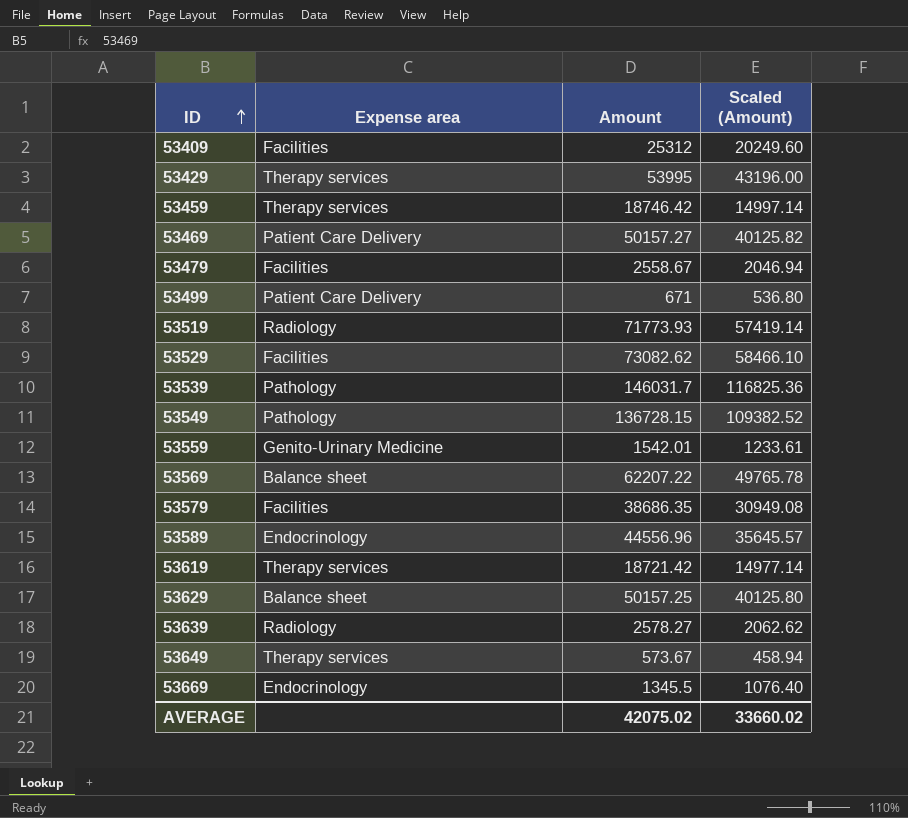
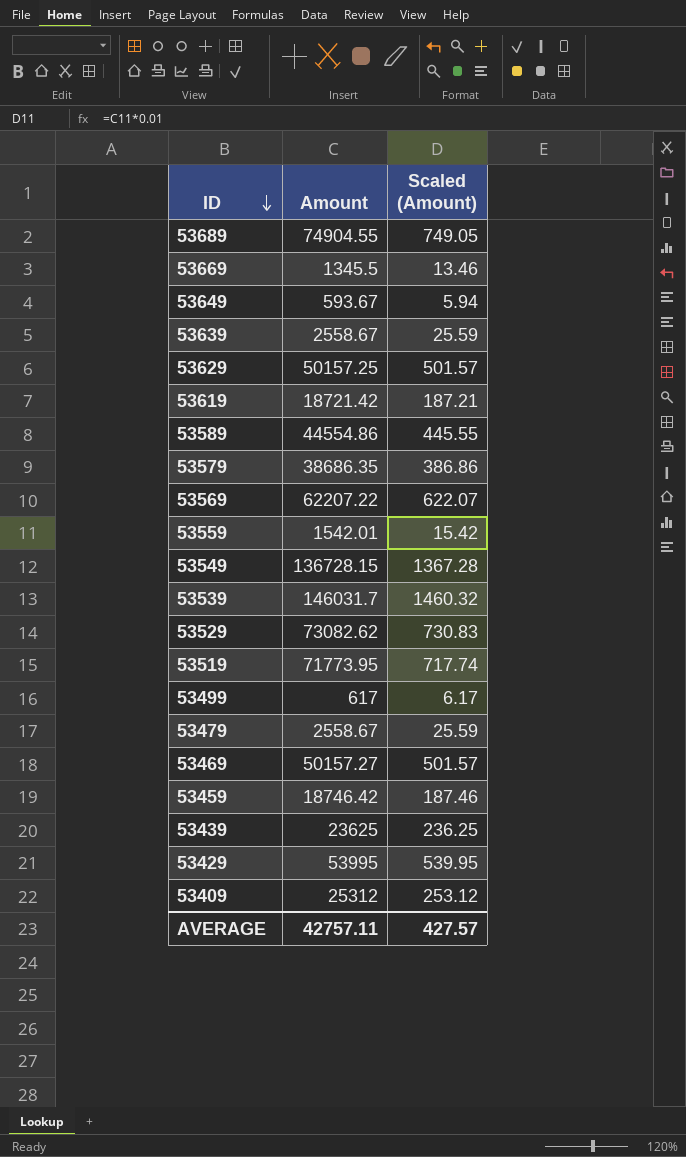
row order: ID ascending -> ID descending
column Expense area | position: 2 -> none
column Scaled (Amount) | formula: [Amount] * 0.8 -> [Amount] * 0.01
row 53689: none -> 74904.55 | 749.05
53649 | Amount: 573.67 -> 593.67
53639 | Amount: 2578.27 -> 2558.67
53589 | Amount: 44556.96 -> 44554.86
53519 | Amount: 71773.93 -> 71773.95
53499 | Amount: 671 -> 617
row 53439: none -> 23625 | 236.25
AVERAGE | Amount: 42075.02 -> 42757.11
AVERAGE | Scaled (Amount): 33660.02 -> 427.57

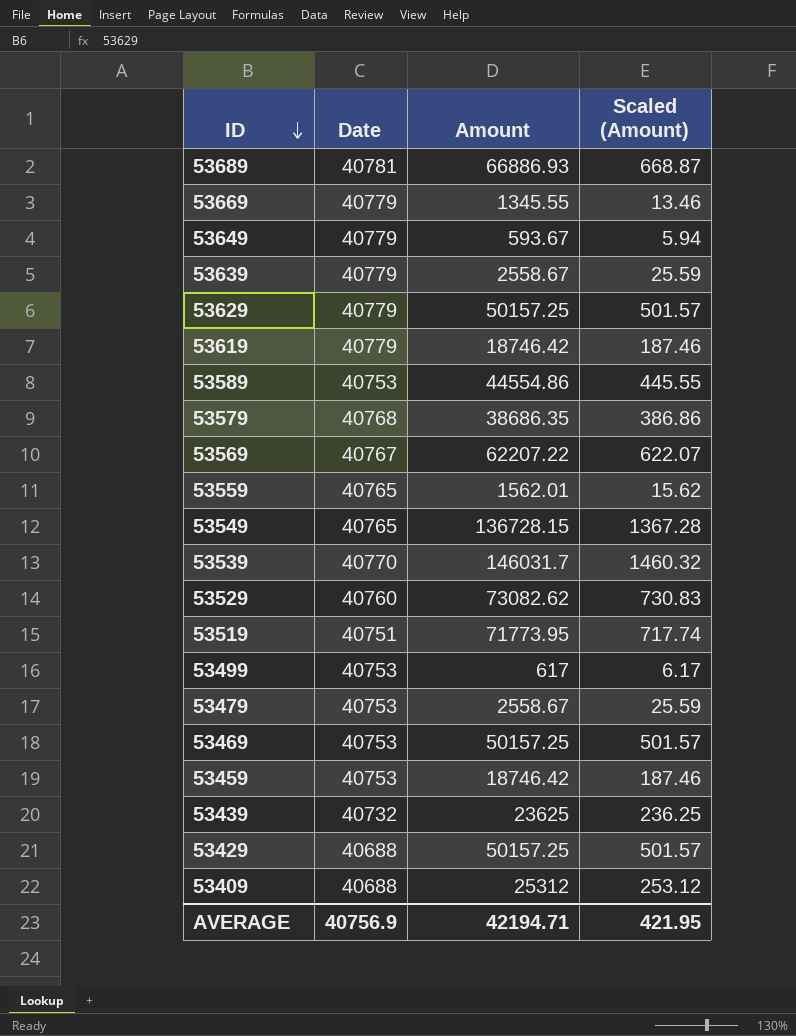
column Date | position: none -> 2
53689 | Amount: 74904.55 -> 66886.93
53689 | Scaled (Amount): 749.05 -> 668.87
53669 | Amount: 1345.5 -> 1345.55
53619 | Amount: 18721.42 -> 18746.42
53619 | Scaled (Amount): 187.21 -> 187.46
53559 | Amount: 1542.01 -> 1562.01
53559 | Scaled (Amount): 15.42 -> 15.62
53469 | Amount: 50157.27 -> 50157.25
53429 | Amount: 53995 -> 50157.25
53429 | Scaled (Amount): 539.95 -> 501.57
AVERAGE | Amount: 42757.11 -> 42194.71
AVERAGE | Scaled (Amount): 427.57 -> 421.95

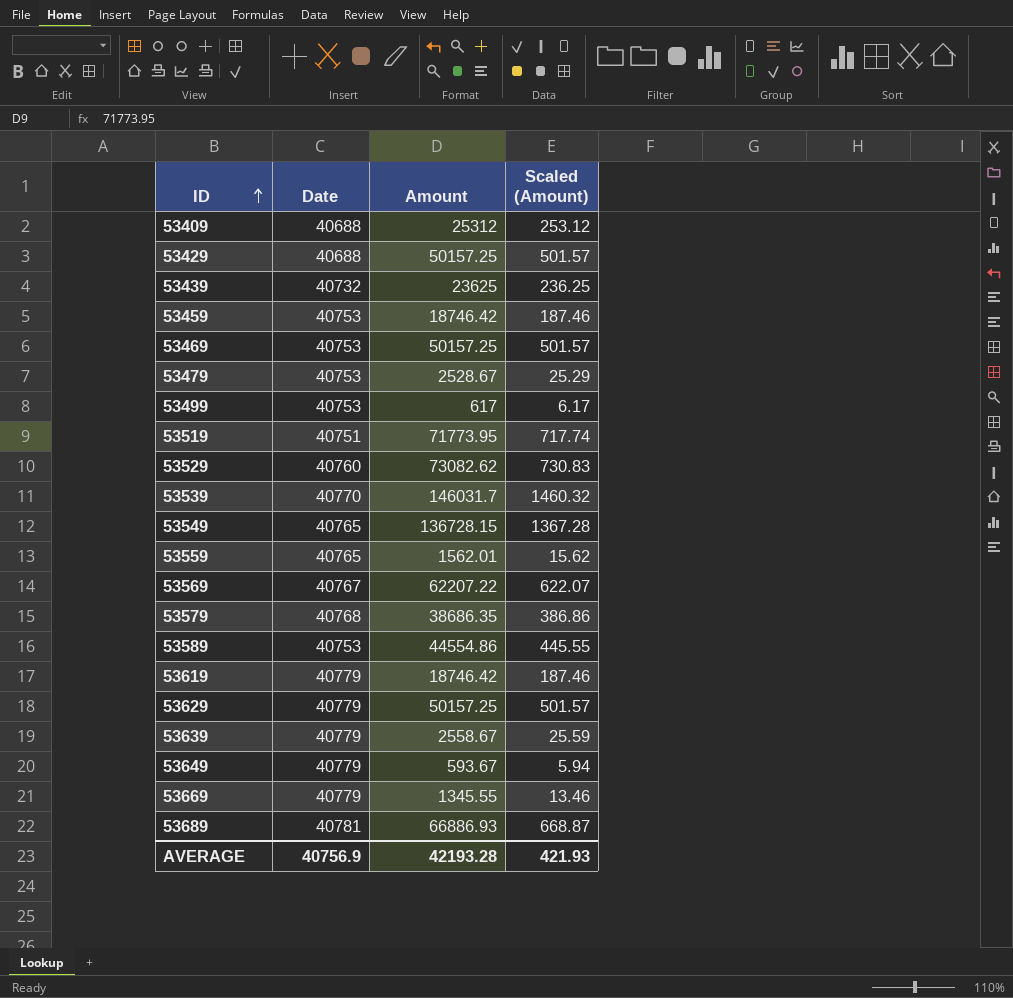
row order: ID descending -> ID ascending
53479 | Amount: 2558.67 -> 2528.67
53479 | Scaled (Amount): 25.59 -> 25.29
AVERAGE | Amount: 42194.71 -> 42193.28
AVERAGE | Scaled (Amount): 421.95 -> 421.93

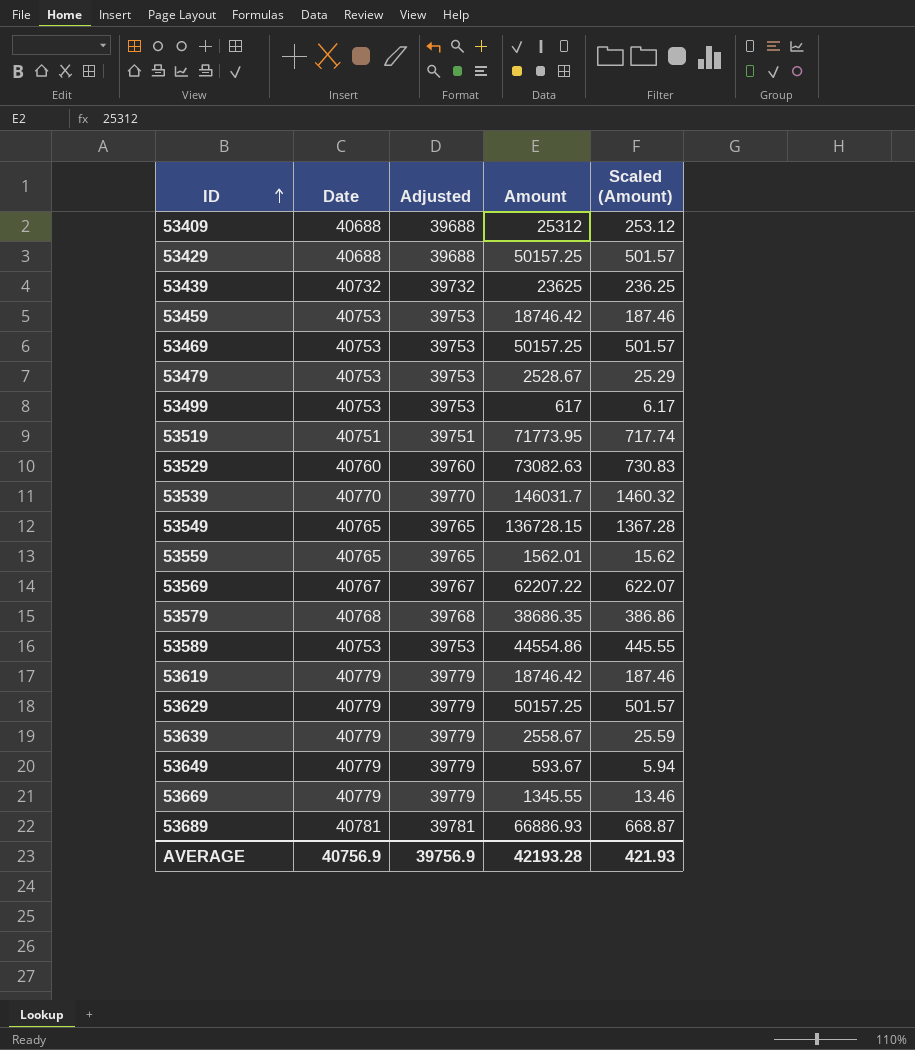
column Adjusted | formula: none -> [Date] - 1000
53529 | Amount: 73082.62 -> 73082.63

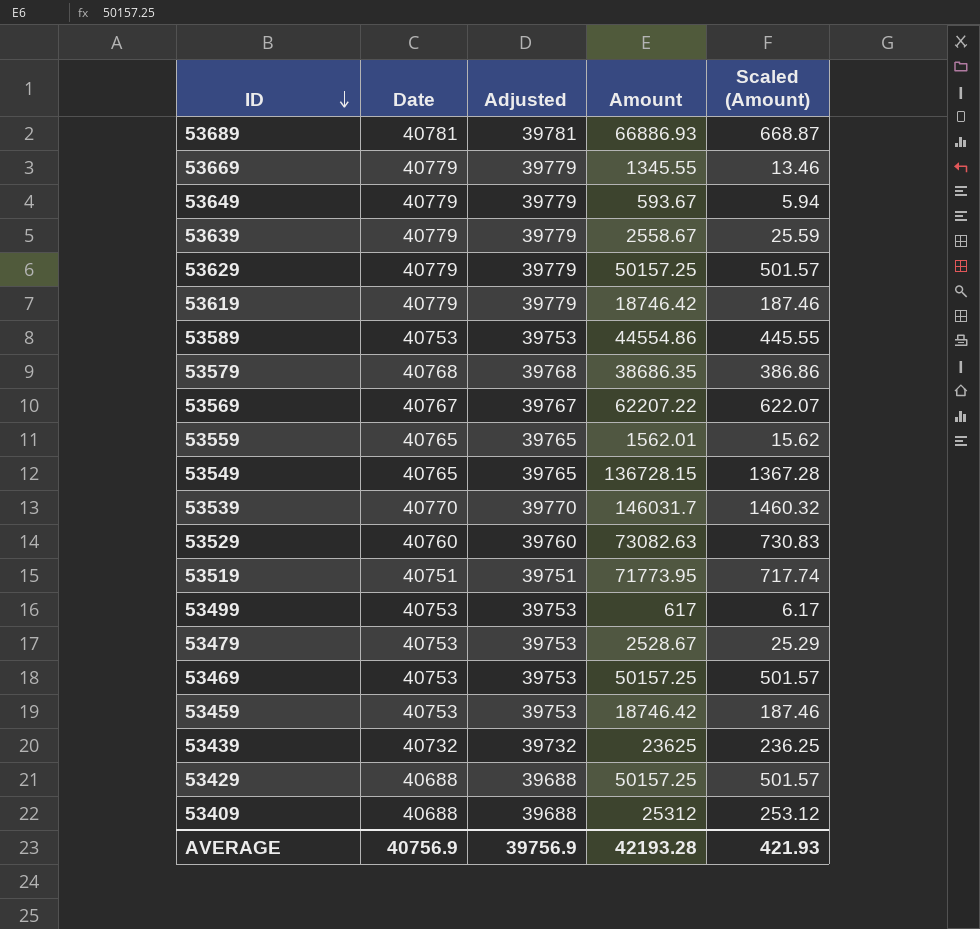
row order: ID ascending -> ID descending

